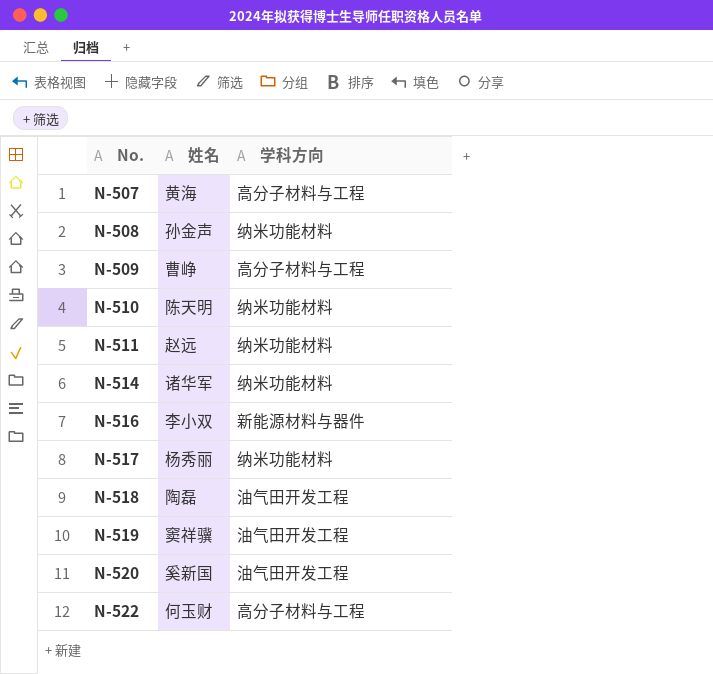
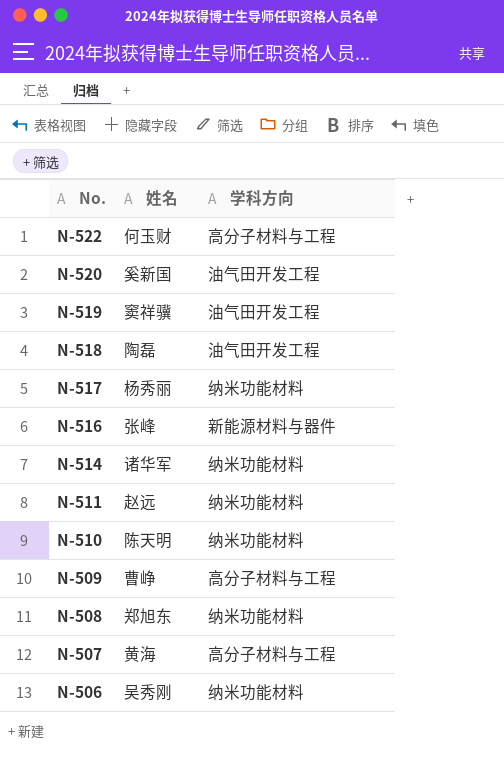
row order: No. ascending -> No. descending
N-516 | 姓名: 李小双 -> 张峰
N-508 | 姓名: 孙金声 -> 郑旭东
row N-506: none -> 吴秀刚 | 纳米功能材料

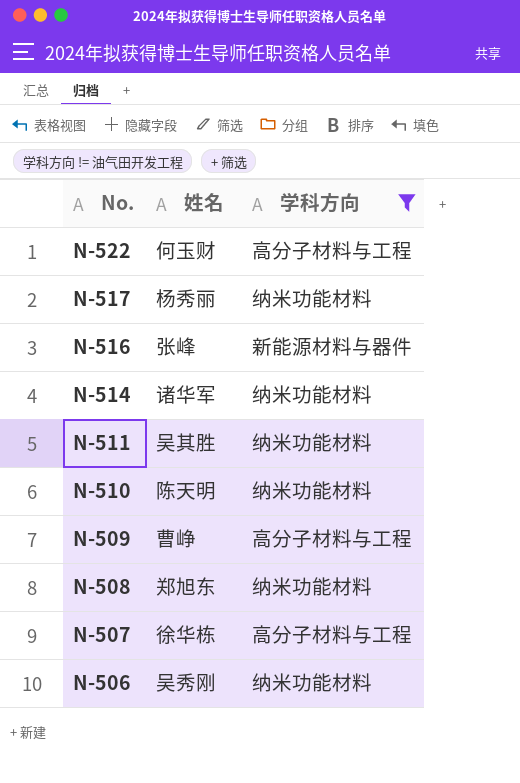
filter: none -> 学科方向 != 油气田开发工程
N-511 | 姓名: 赵远 -> 吴其胜
N-507 | 姓名: 黄海 -> 徐华栋

